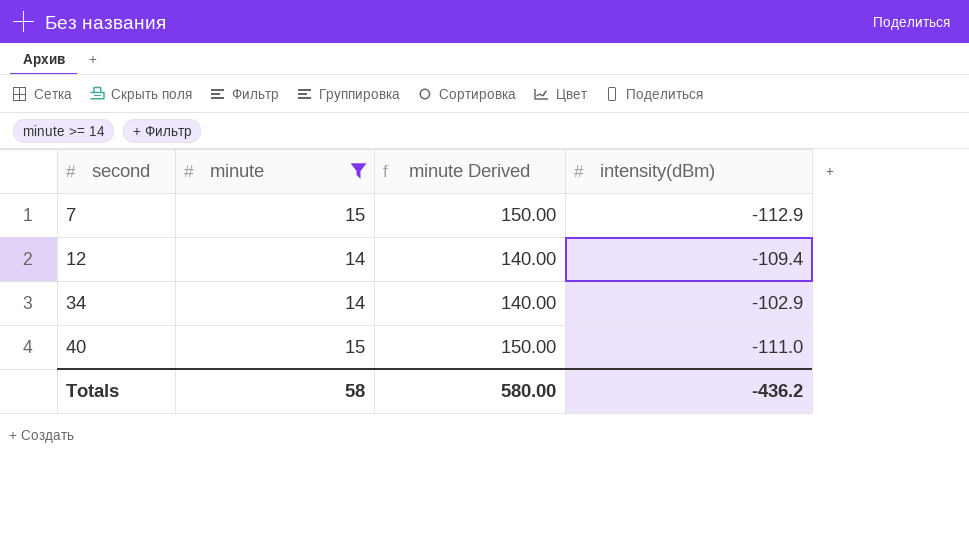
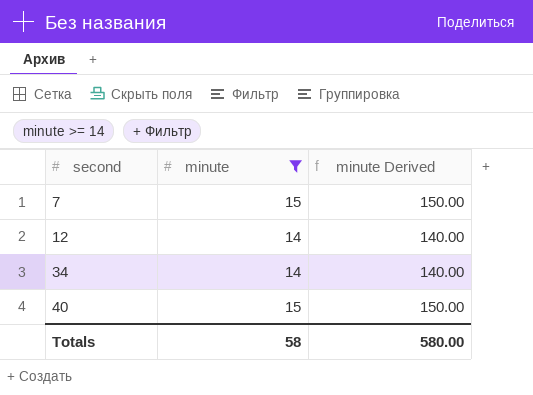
column intensity(dBm) | position: 4 -> none

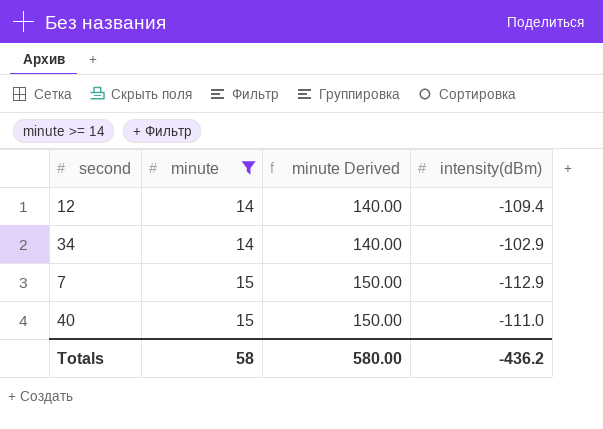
row order: second ascending -> minute ascending
column intensity(dBm) | position: none -> 4

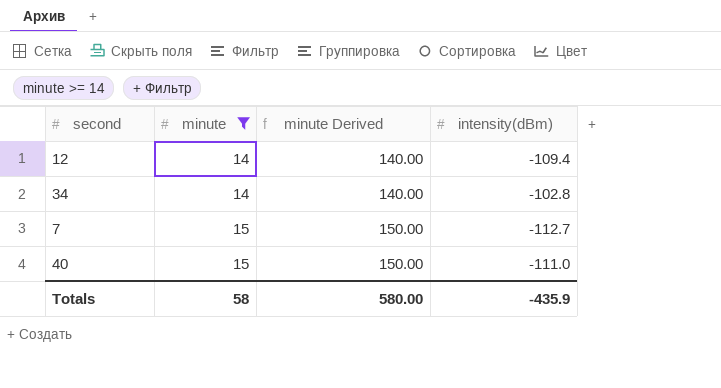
34 | intensity(dBm): -102.9 -> -102.8
7 | intensity(dBm): -112.9 -> -112.7
Totals | intensity(dBm): -436.2 -> -435.9

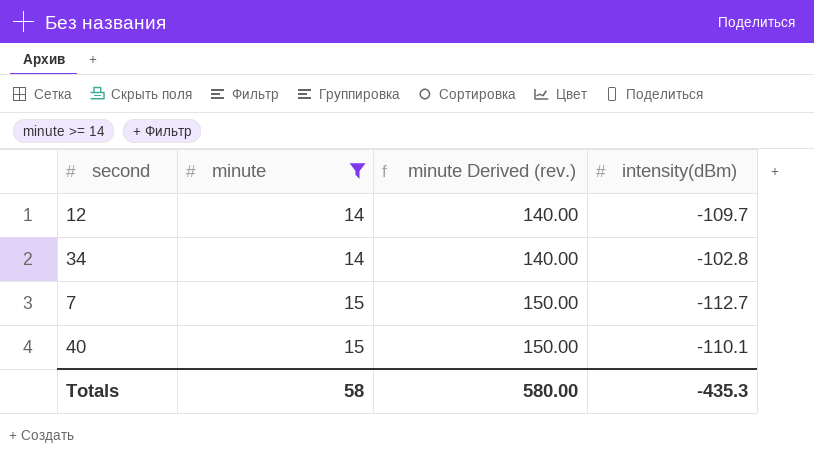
column name: minute Derived -> minute Derived (rev.)
12 | intensity(dBm): -109.4 -> -109.7
40 | intensity(dBm): -111.0 -> -110.1
Totals | intensity(dBm): -435.9 -> -435.3

